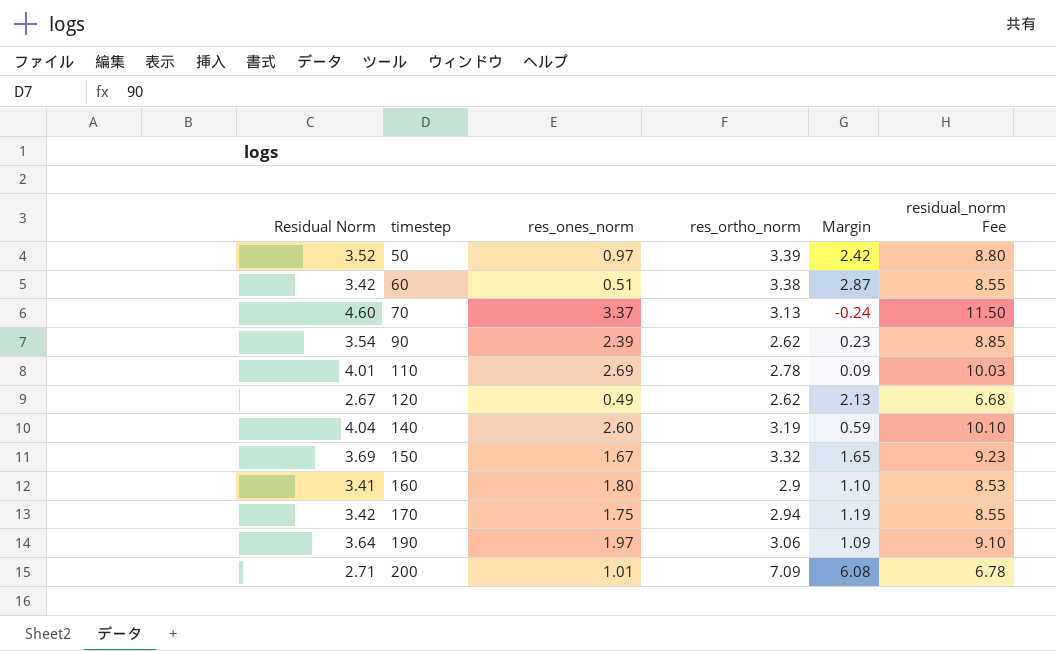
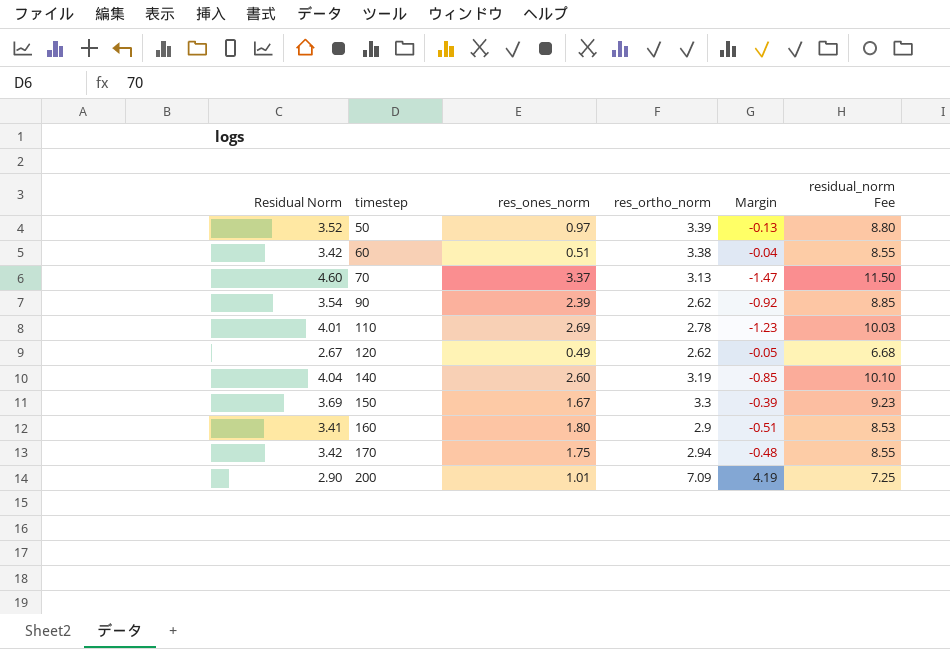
column Margin | formula: [res_ortho_norm] - [res_ones_norm] -> [res_ortho_norm] - [Residual Norm]
row 190: 3.64 | 1.97 | 3.06 | 1.09 | 9.10 -> none
150 | res_ortho_norm: 3.32 -> 3.3
200 | Residual Norm: 2.71 -> 2.90
200 | residual_norm Fee: 6.78 -> 7.25

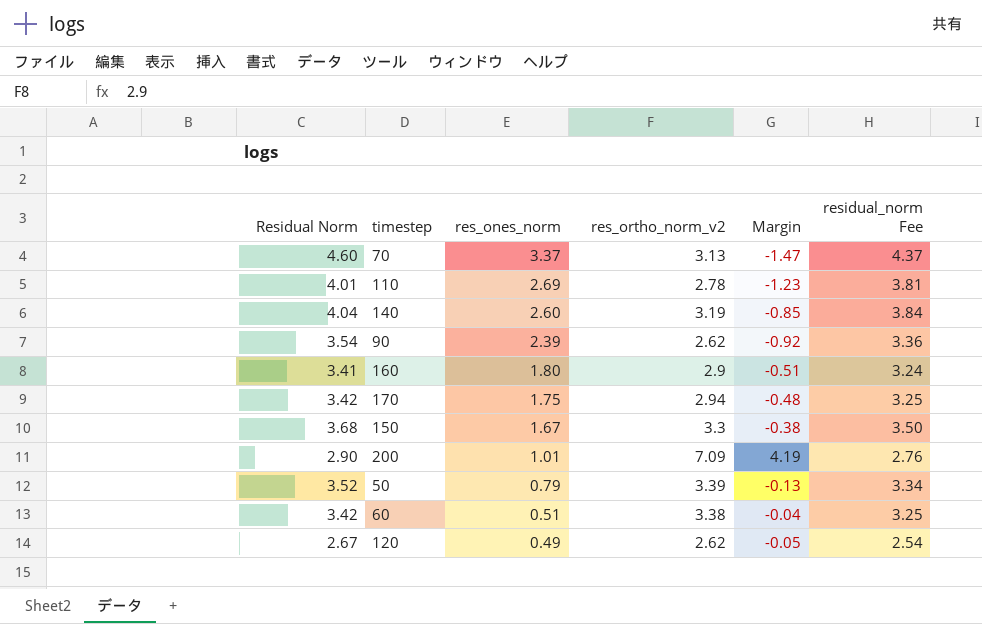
row order: timestep ascending -> res_ones_norm descending
column name: res_ortho_norm -> res_ortho_norm_v2
column residual_norm Fee | formula: [Residual Norm] * 2.5 -> [Residual Norm] * 0.95
150 | Residual Norm: 3.69 -> 3.68
150 | Margin: -0.39 -> -0.38
50 | res_ones_norm: 0.97 -> 0.79

